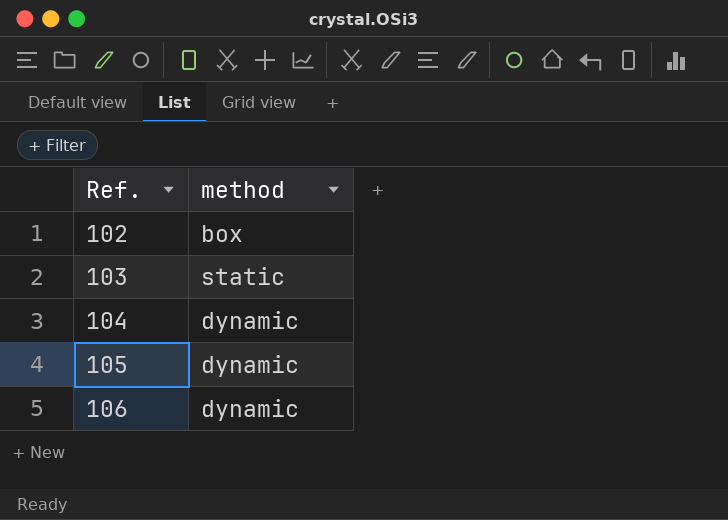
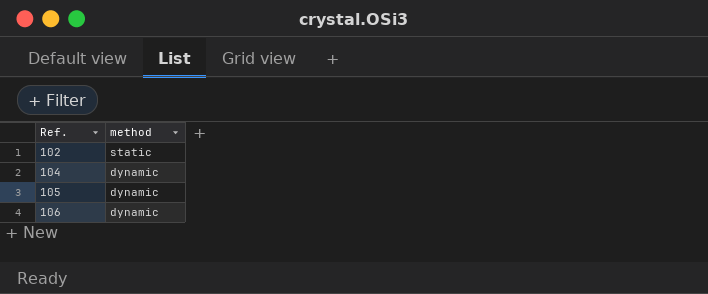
row 103: static -> none
102 | method: box -> static

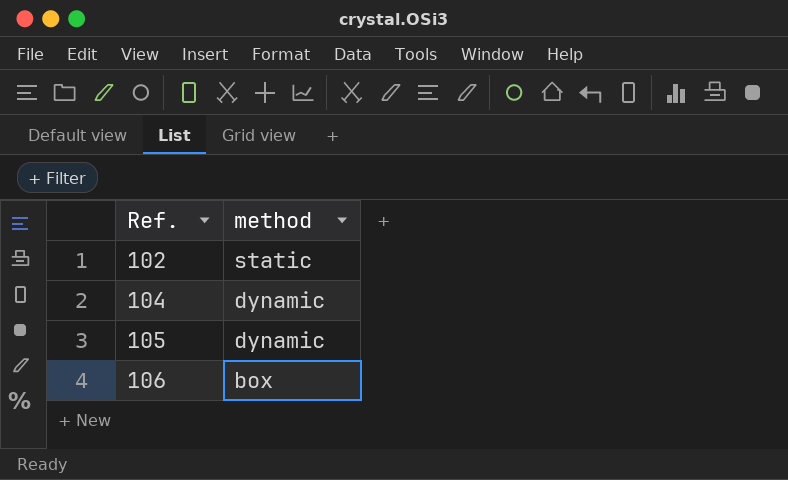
106 | method: dynamic -> box

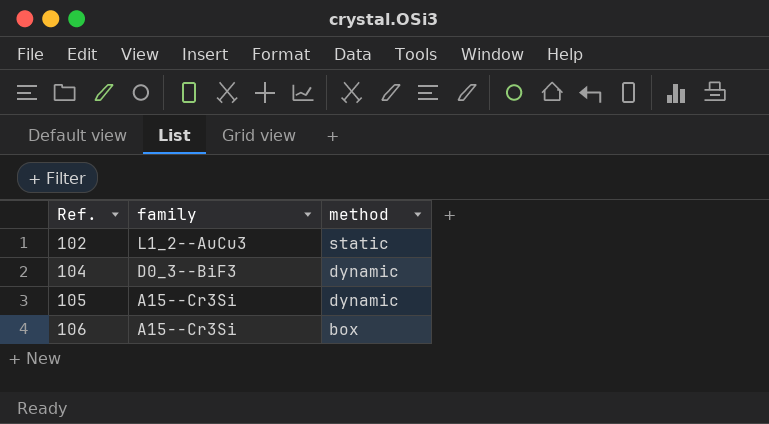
column family | position: none -> 2

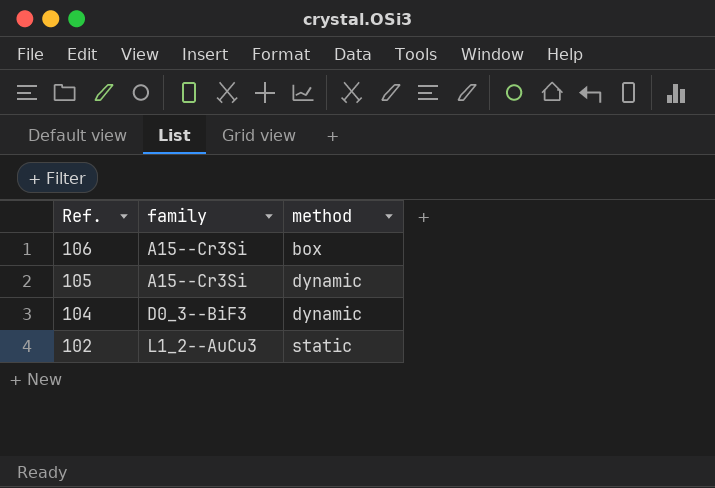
row order: Ref. ascending -> Ref. descending

